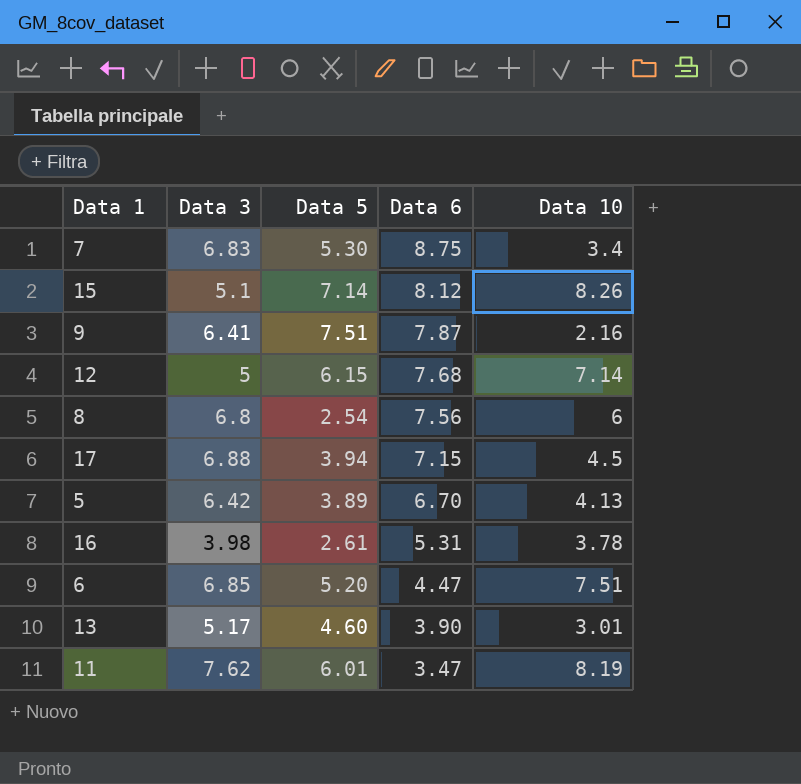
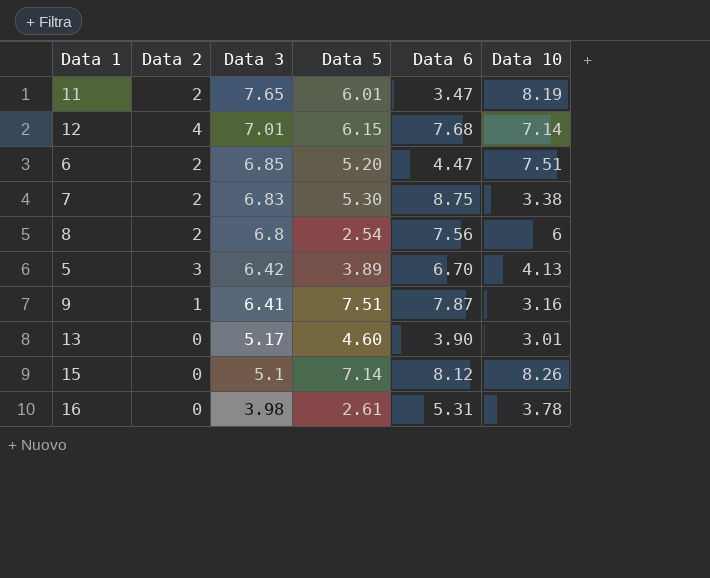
row order: Data 6 descending -> Data 3 descending
column Data 2 | position: none -> 2
row 17: 6.88 | 3.94 | 7.15 | 4.5 -> none
11 | Data 3: 7.62 -> 7.65
12 | Data 3: 5 -> 7.01
7 | Data 10: 3.4 -> 3.38
9 | Data 10: 2.16 -> 3.16

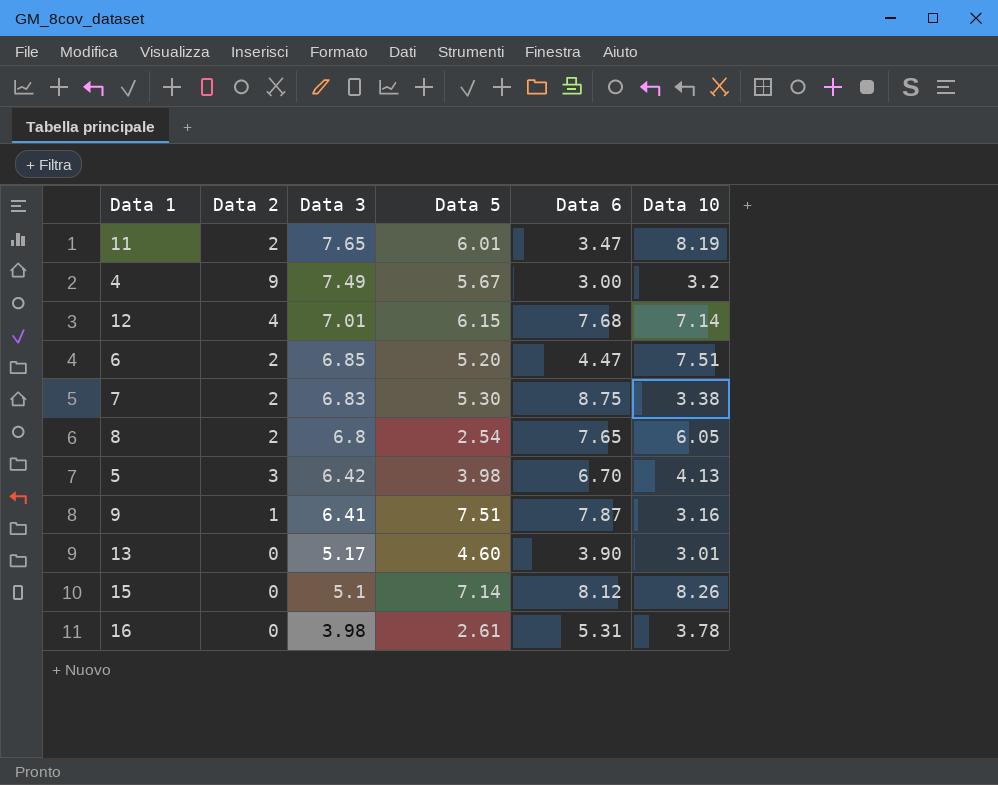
row 4: none -> 9 | 7.49 | 5.67 | 3.00 | 3.2
8 | Data 6: 7.56 -> 7.65
8 | Data 10: 6 -> 6.05
5 | Data 5: 3.89 -> 3.98

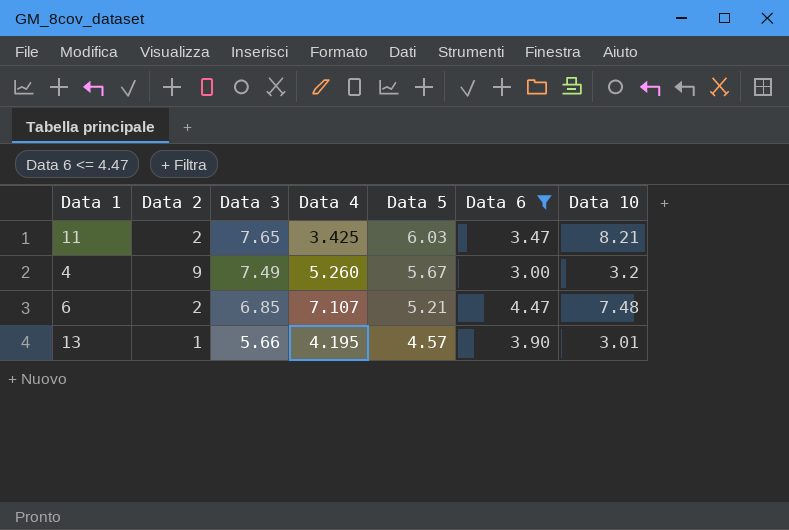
filter: none -> Data 6 <= 4.47
column Data 4 | position: none -> 4
11 | Data 5: 6.01 -> 6.03
11 | Data 10: 8.19 -> 8.21
6 | Data 5: 5.20 -> 5.21
6 | Data 10: 7.51 -> 7.48
13 | Data 2: 0 -> 1
13 | Data 3: 5.17 -> 5.66
13 | Data 5: 4.60 -> 4.57

